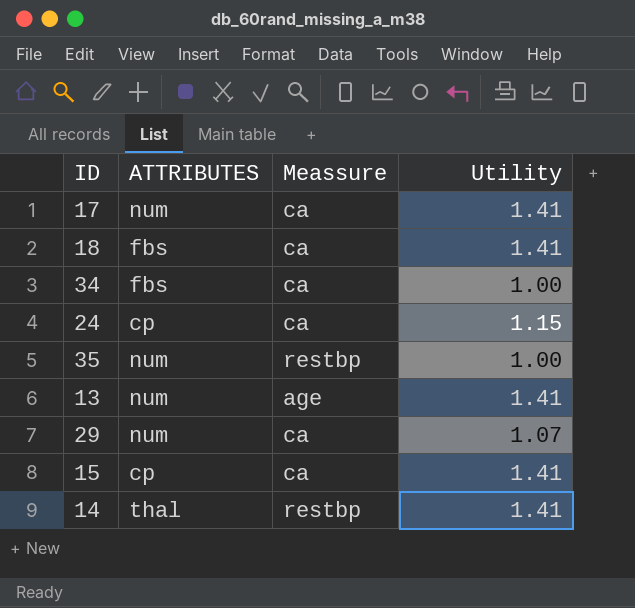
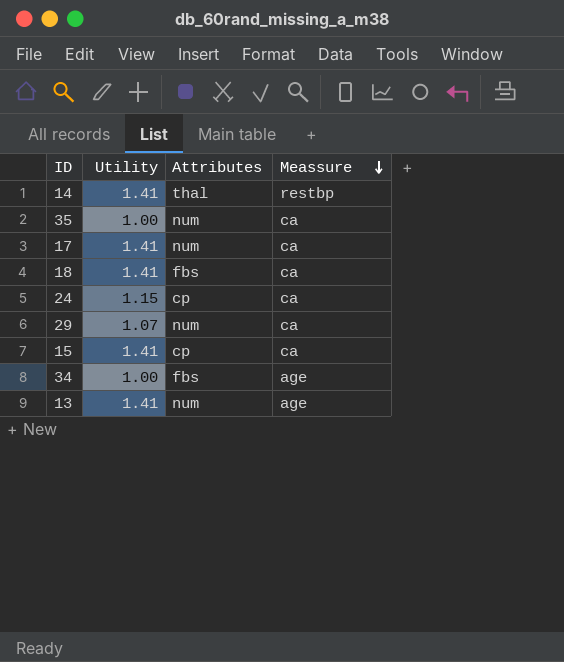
row order: none -> Meassure descending
column Utility | position: 4 -> 2
column name: ATTRIBUTES -> Attributes
35 | Meassure: restbp -> ca
34 | Meassure: ca -> age

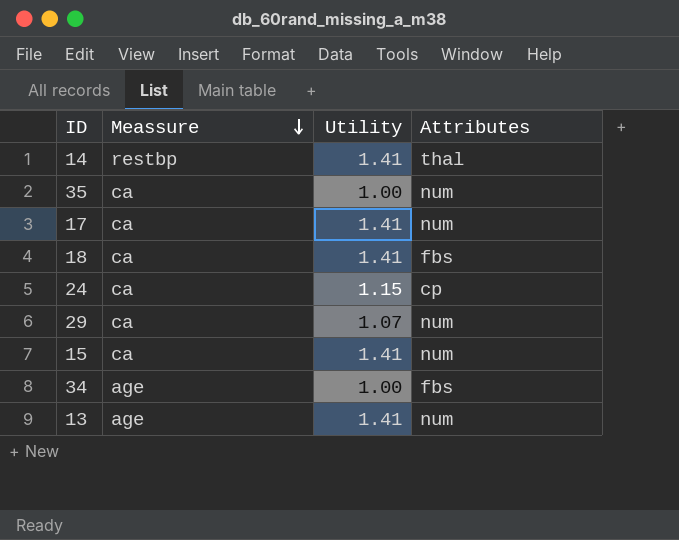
column Meassure | position: 4 -> 2
15 | Attributes: cp -> num

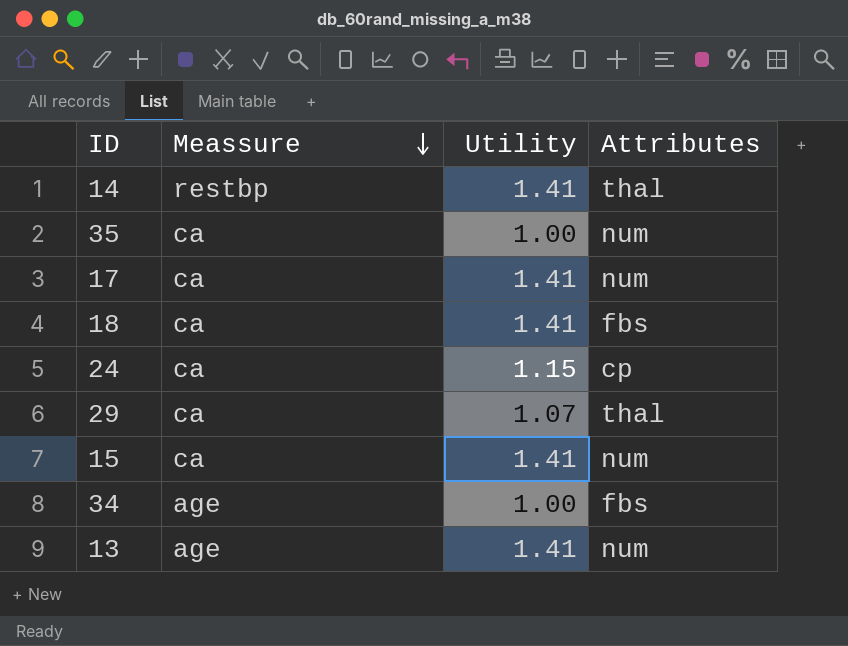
29 | Attributes: num -> thal

